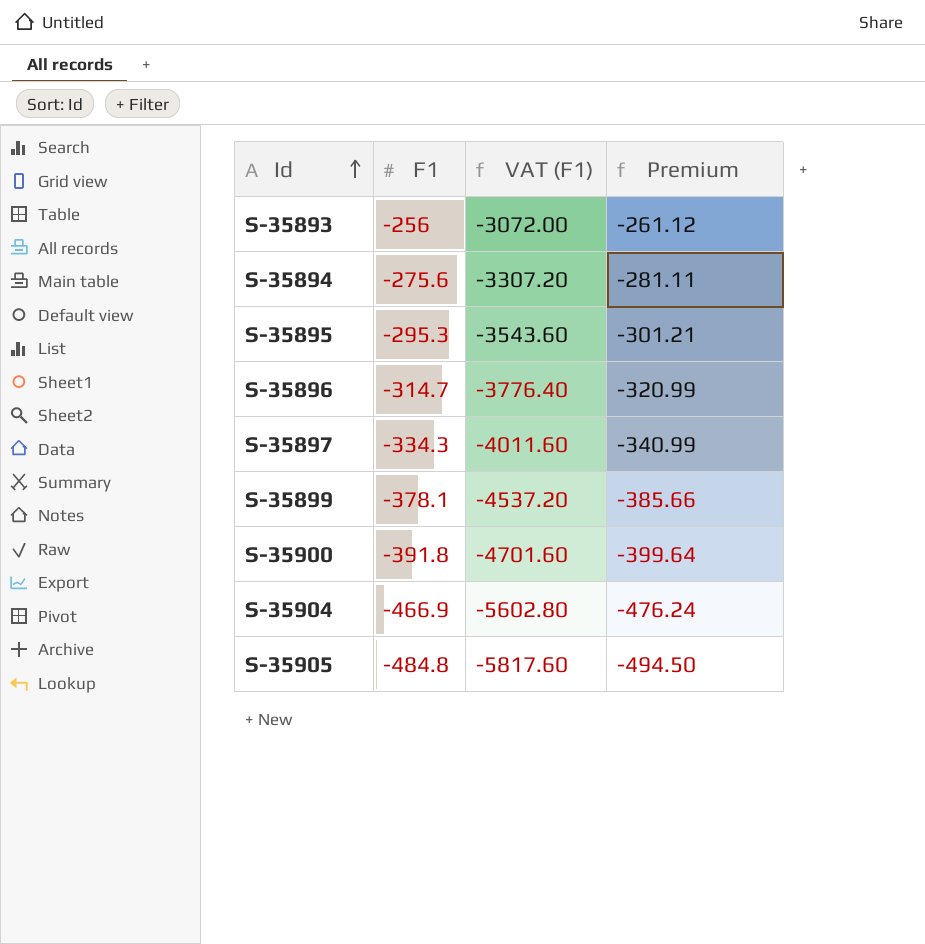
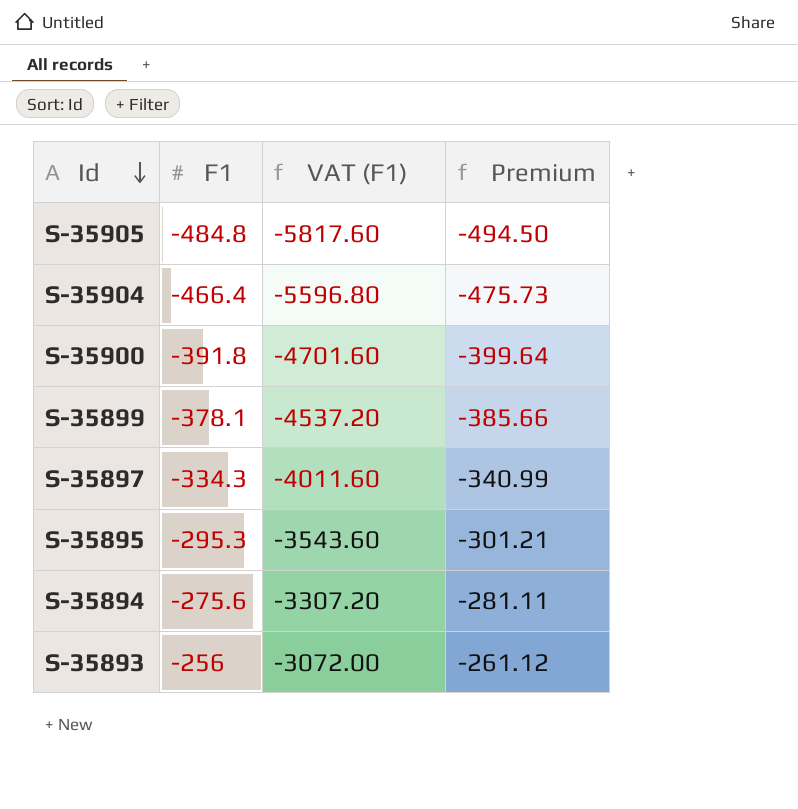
row order: Id ascending -> Id descending
row S-35896: -314.7 | -3776.40 | -320.99 -> none
S-35904 | F1: -466.9 -> -466.4
S-35904 | VAT (F1): -5602.80 -> -5596.80
S-35904 | Premium: -476.24 -> -475.73

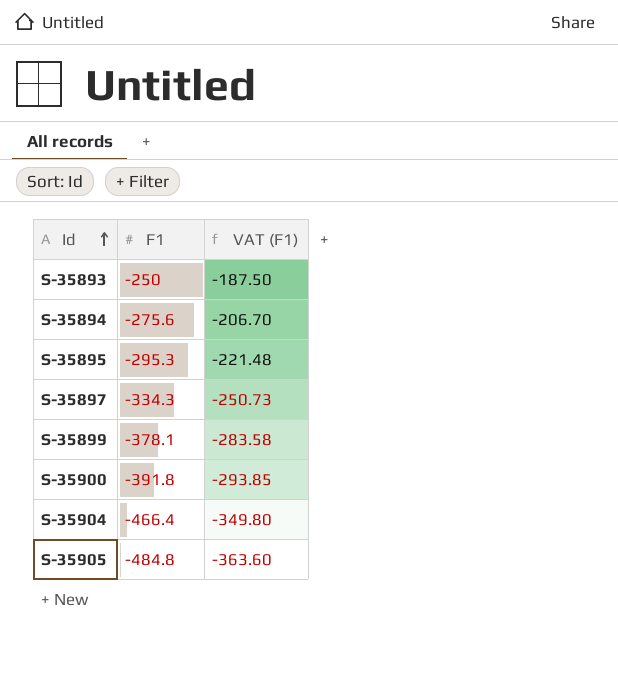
row order: Id descending -> Id ascending
column Premium | formula: [F1] * 1.02 -> none
column VAT (F1) | formula: [F1] * 12 -> [F1] * 0.75
S-35893 | F1: -256 -> -250

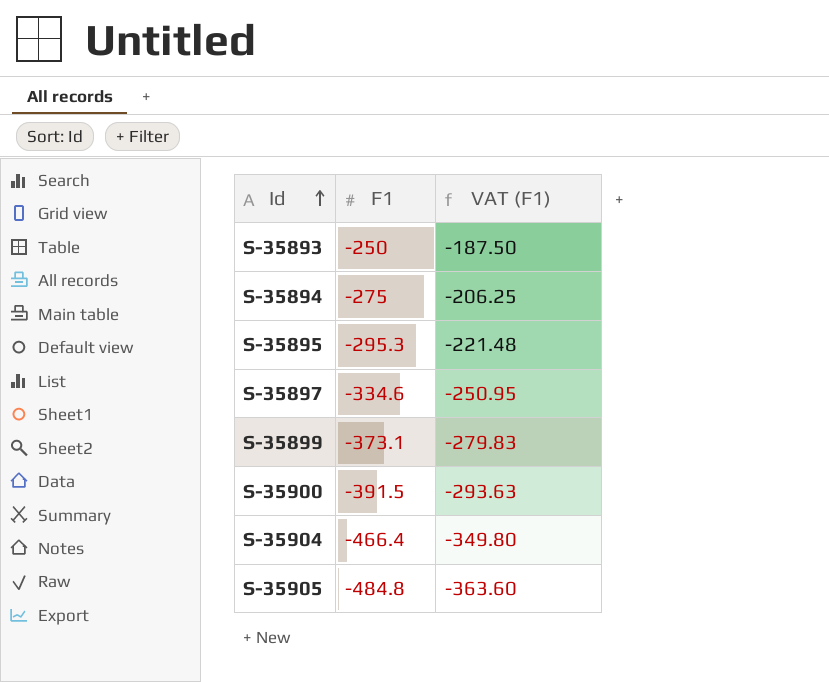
S-35894 | F1: -275.6 -> -275
S-35894 | VAT (F1): -206.70 -> -206.25
S-35897 | F1: -334.3 -> -334.6
S-35897 | VAT (F1): -250.73 -> -250.95
S-35899 | F1: -378.1 -> -373.1
S-35899 | VAT (F1): -283.58 -> -279.83
S-35900 | F1: -391.8 -> -391.5
S-35900 | VAT (F1): -293.85 -> -293.63

